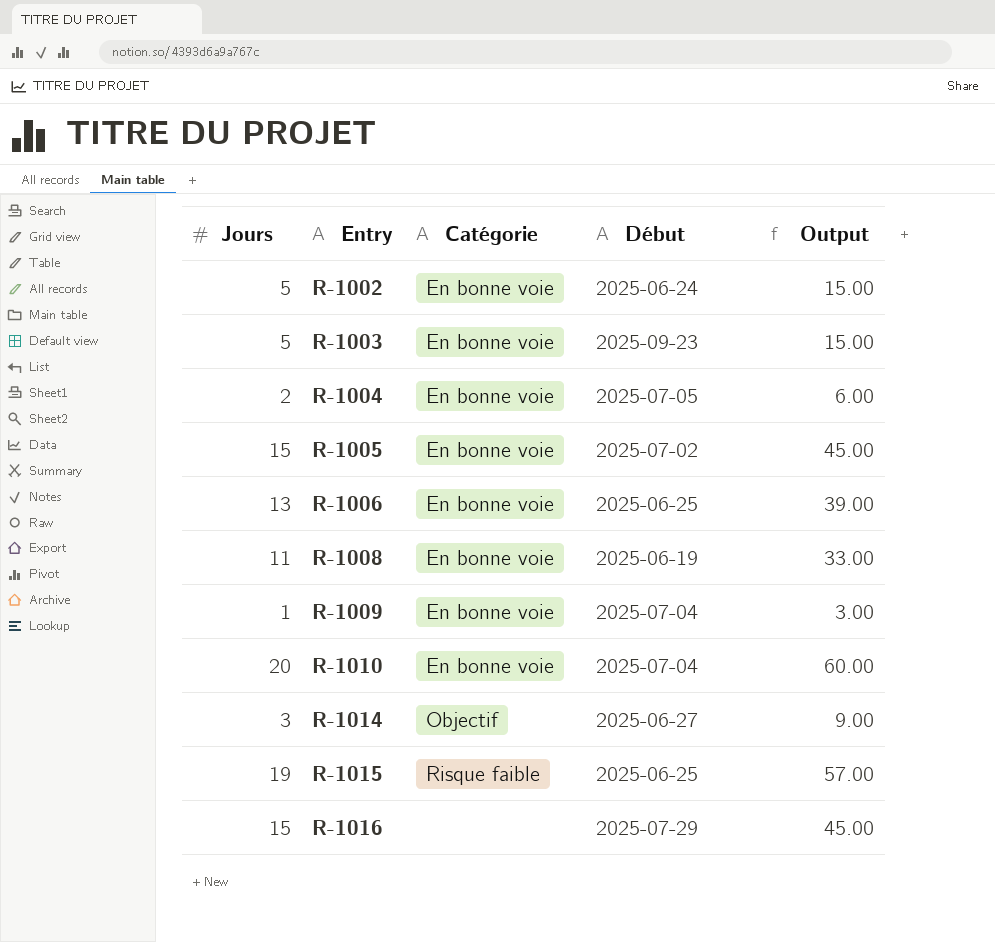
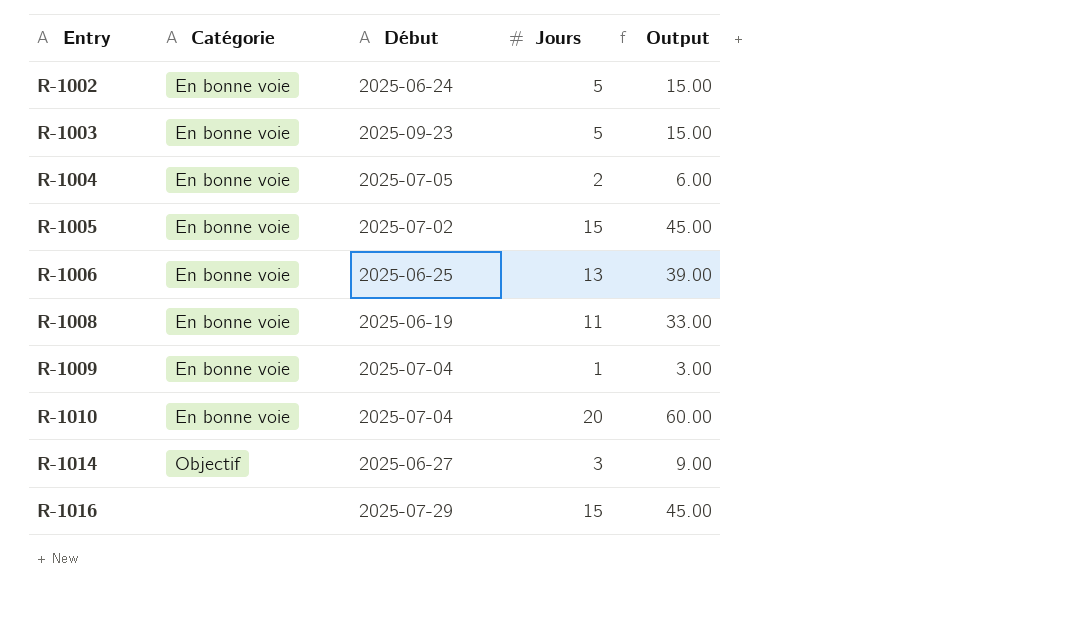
column Jours | position: 1 -> 4
row R-1015: 19 | Risque faible | 2025-06-25 | 57.00 -> none

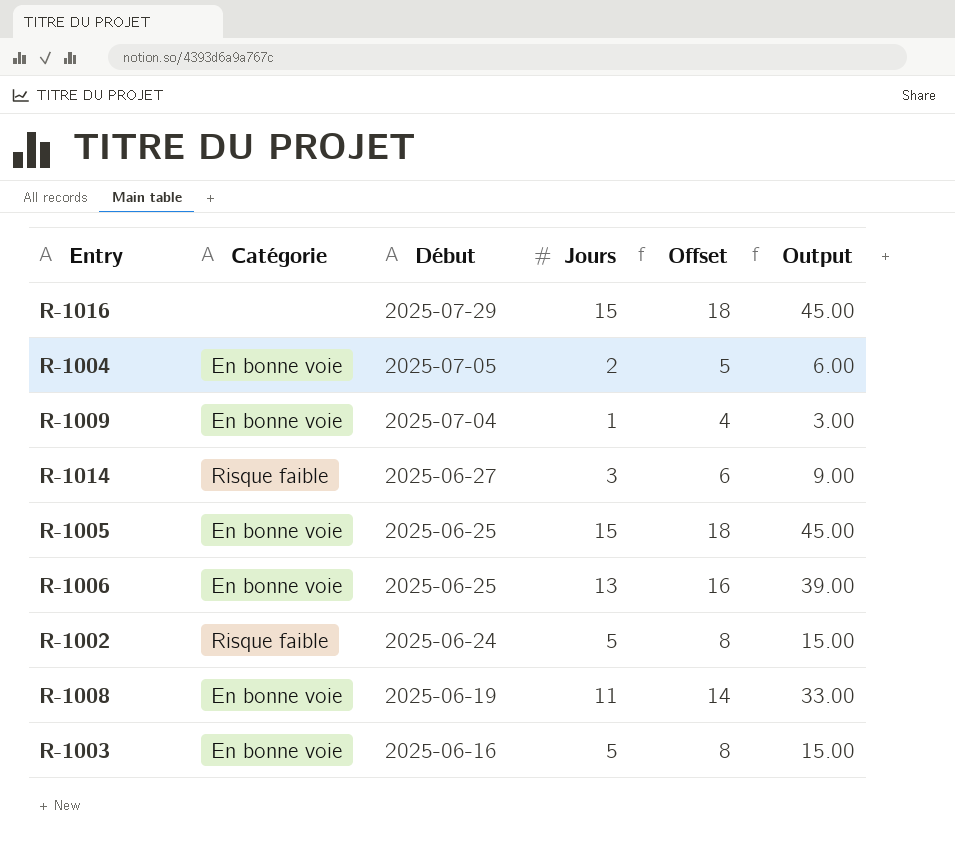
row order: Entry ascending -> Début descending
column Offset | formula: none -> [Jours] + 3
row R-1010: En bonne voie | 2025-07-04 | 20 | 60.00 -> none
R-1014 | Catégorie: Objectif -> Risque faible
R-1005 | Début: 2025-07-02 -> 2025-06-25
R-1002 | Catégorie: En bonne voie -> Risque faible
R-1003 | Début: 2025-09-23 -> 2025-06-16

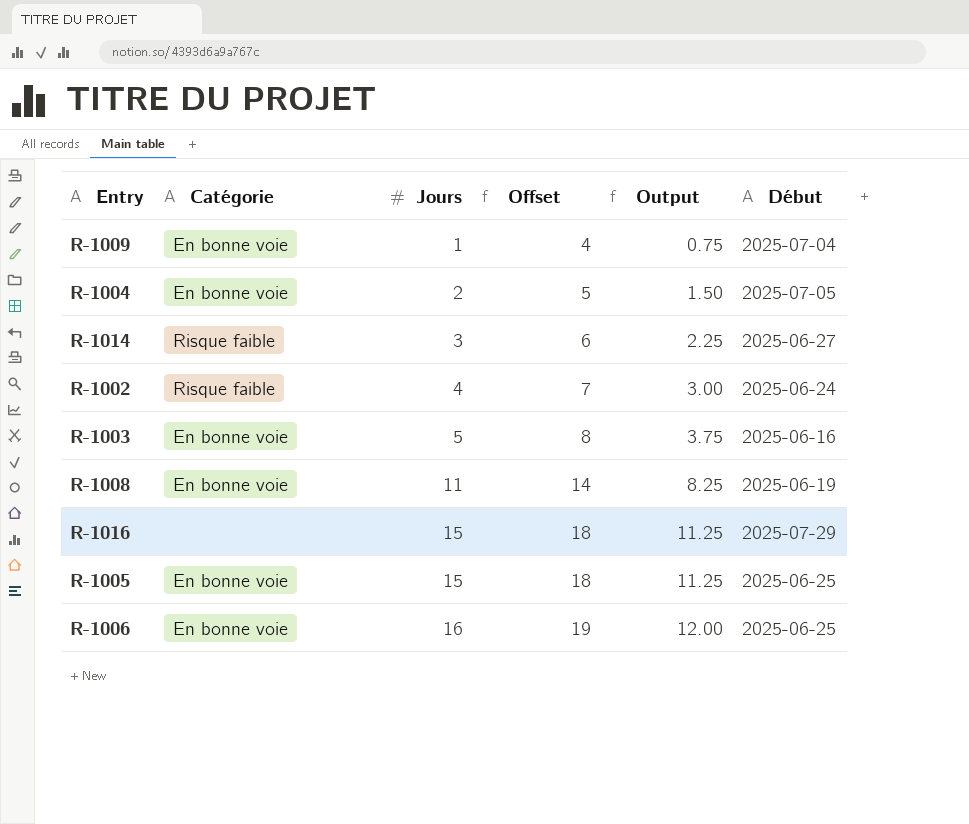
row order: Début descending -> Jours ascending
column Output | formula: [Jours] * 3 -> [Jours] * 0.75
column Début | position: 3 -> 6
R-1002 | Jours: 5 -> 4
R-1002 | Offset: 8 -> 7
R-1006 | Jours: 13 -> 16
R-1006 | Offset: 16 -> 19

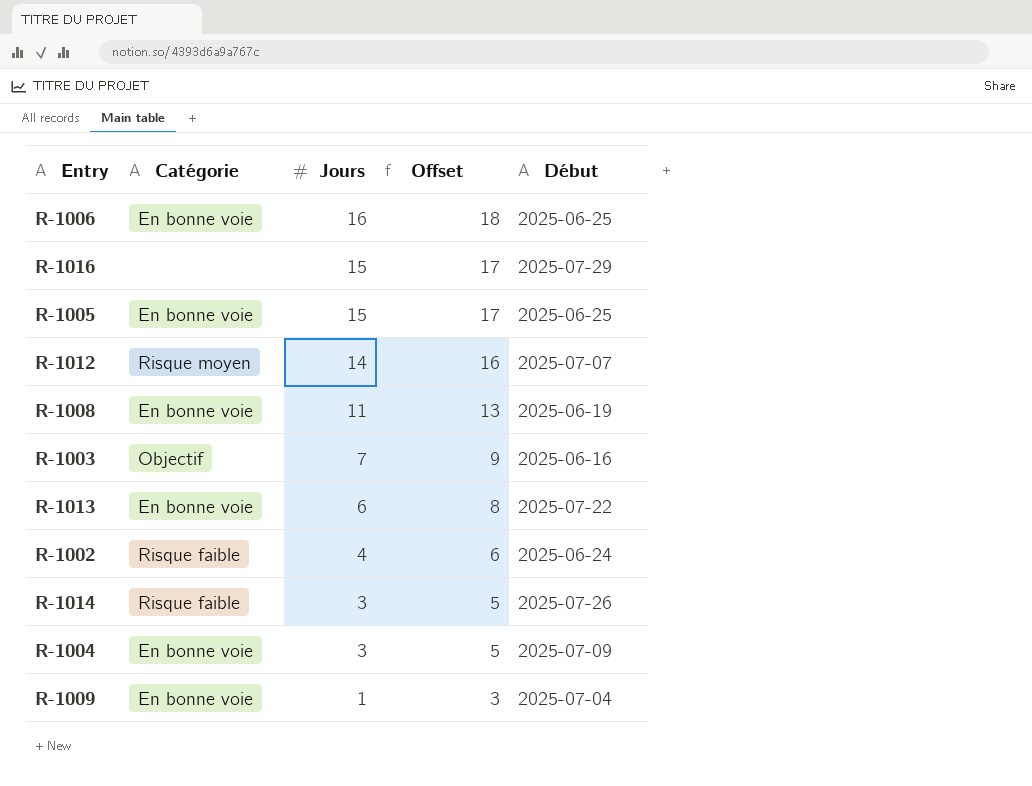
row order: Jours ascending -> Jours descending
column Output | formula: [Jours] * 0.75 -> none
column Offset | formula: [Jours] + 3 -> [Jours] + 2
row R-1012: none -> Risque moyen | 14 | 16 | 2025-07-07
R-1003 | Catégorie: En bonne voie -> Objectif
R-1003 | Jours: 5 -> 7
row R-1013: none -> En bonne voie | 6 | 8 | 2025-07-22
R-1014 | Début: 2025-06-27 -> 2025-07-26
R-1004 | Jours: 2 -> 3
R-1004 | Début: 2025-07-05 -> 2025-07-09

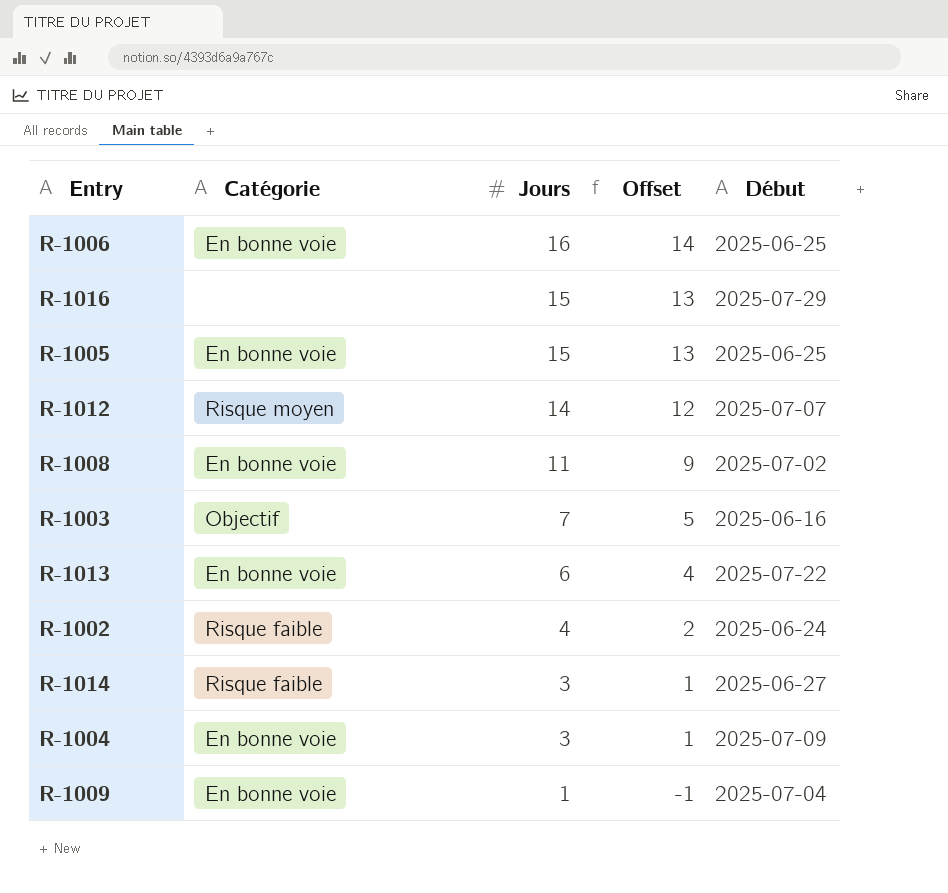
column Offset | formula: [Jours] + 2 -> [Jours] - 2
R-1008 | Début: 2025-06-19 -> 2025-07-02
R-1014 | Début: 2025-07-26 -> 2025-06-27

